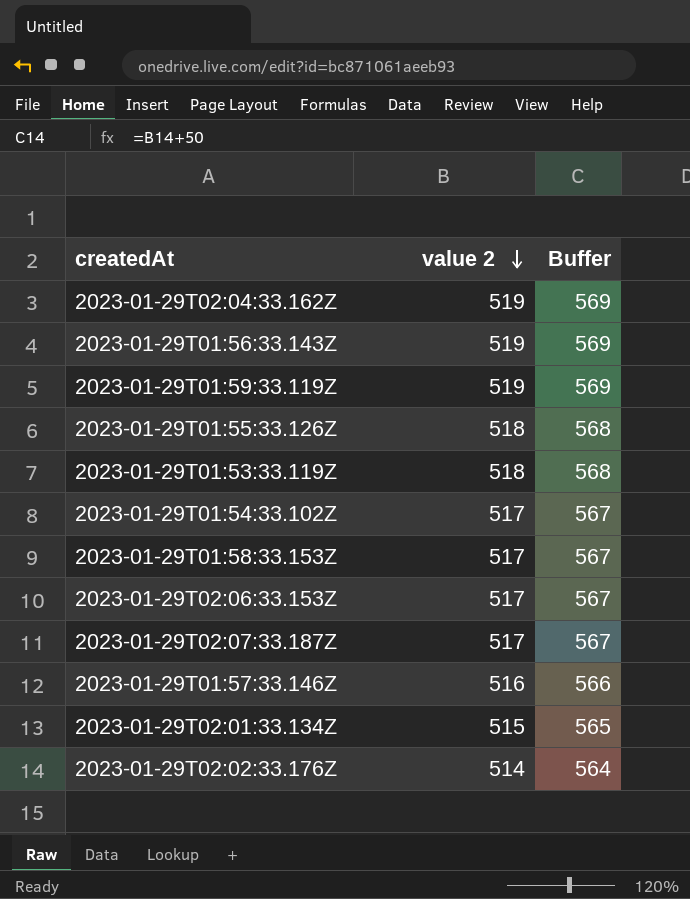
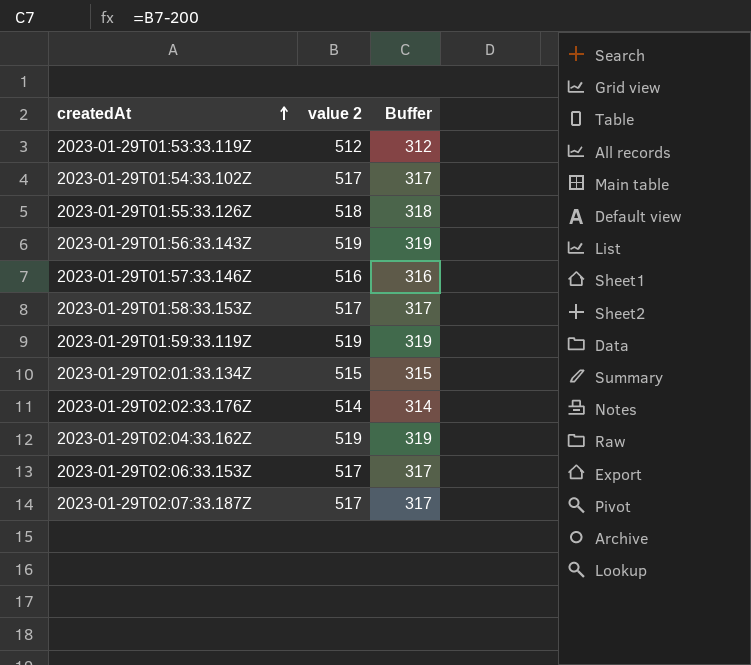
row order: value 2 descending -> createdAt ascending
column Buffer | formula: [value 2] + 50 -> [value 2] - 200
2023-01-29T01:53:33.119Z | value 2: 518 -> 512

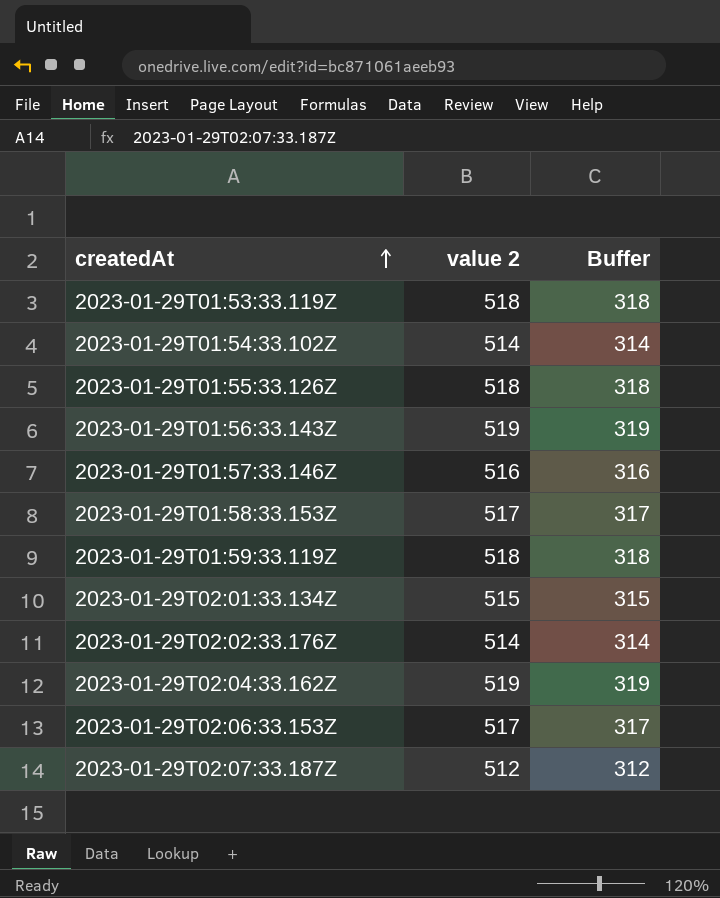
2023-01-29T01:53:33.119Z | value 2: 512 -> 518
2023-01-29T01:53:33.119Z | Buffer: 312 -> 318
2023-01-29T01:54:33.102Z | value 2: 517 -> 514
2023-01-29T01:54:33.102Z | Buffer: 317 -> 314
2023-01-29T01:59:33.119Z | value 2: 519 -> 518
2023-01-29T01:59:33.119Z | Buffer: 319 -> 318
2023-01-29T02:07:33.187Z | value 2: 517 -> 512
2023-01-29T02:07:33.187Z | Buffer: 317 -> 312

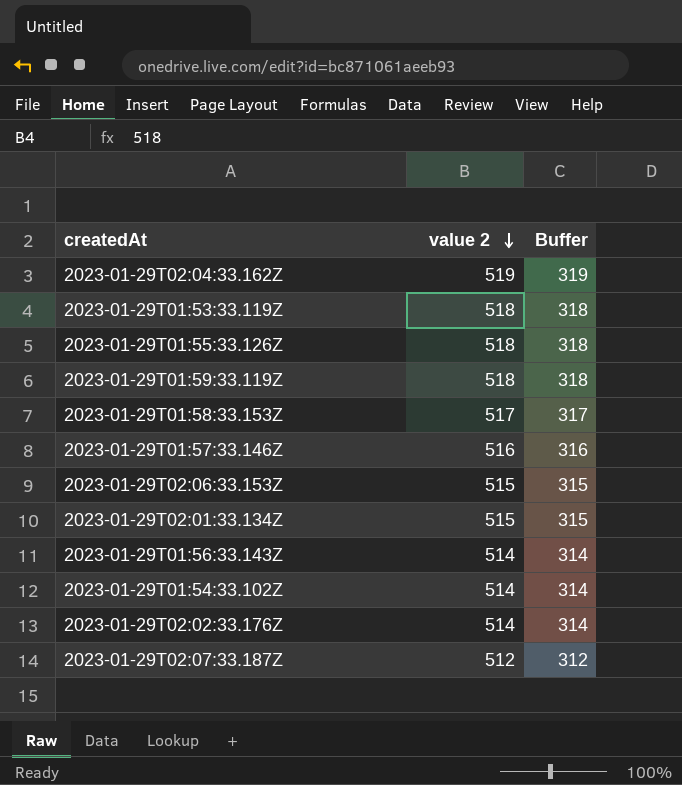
row order: createdAt ascending -> value 2 descending
2023-01-29T02:06:33.153Z | value 2: 517 -> 515
2023-01-29T02:06:33.153Z | Buffer: 317 -> 315
2023-01-29T01:56:33.143Z | value 2: 519 -> 514
2023-01-29T01:56:33.143Z | Buffer: 319 -> 314

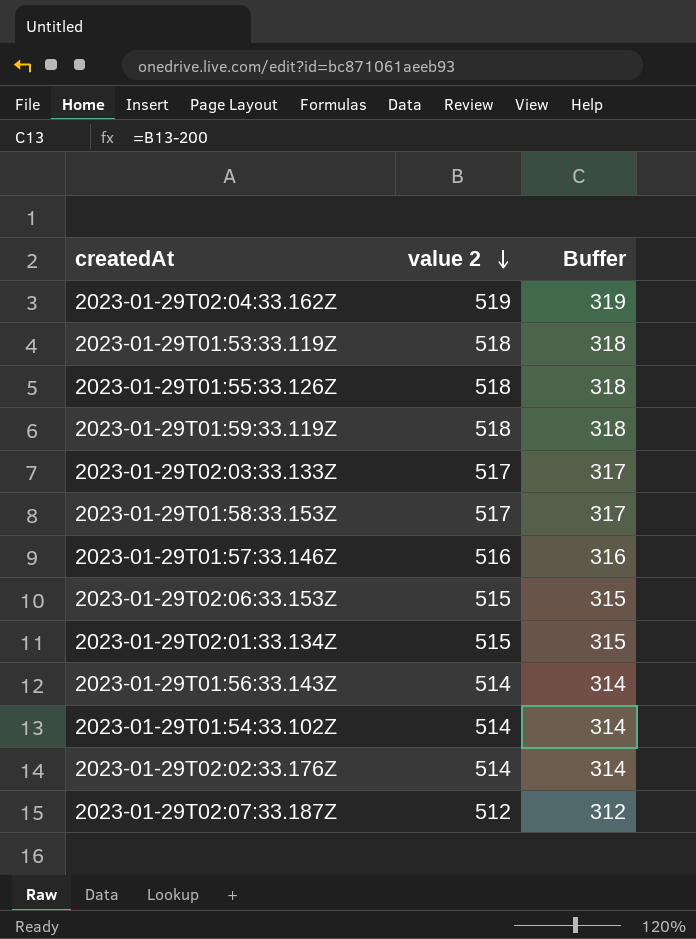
row 2023-01-29T02:03:33.133Z: none -> 517 | 317

